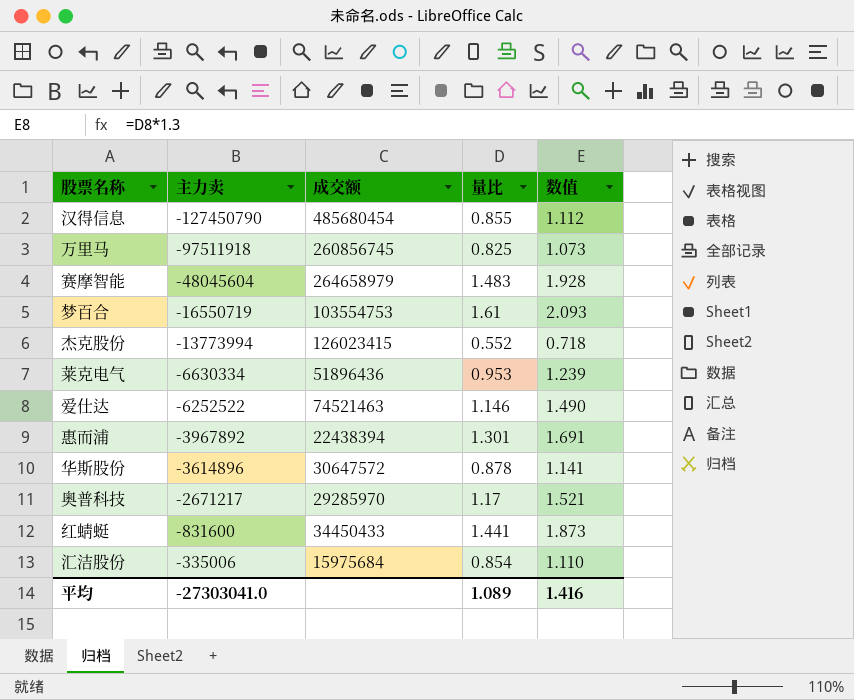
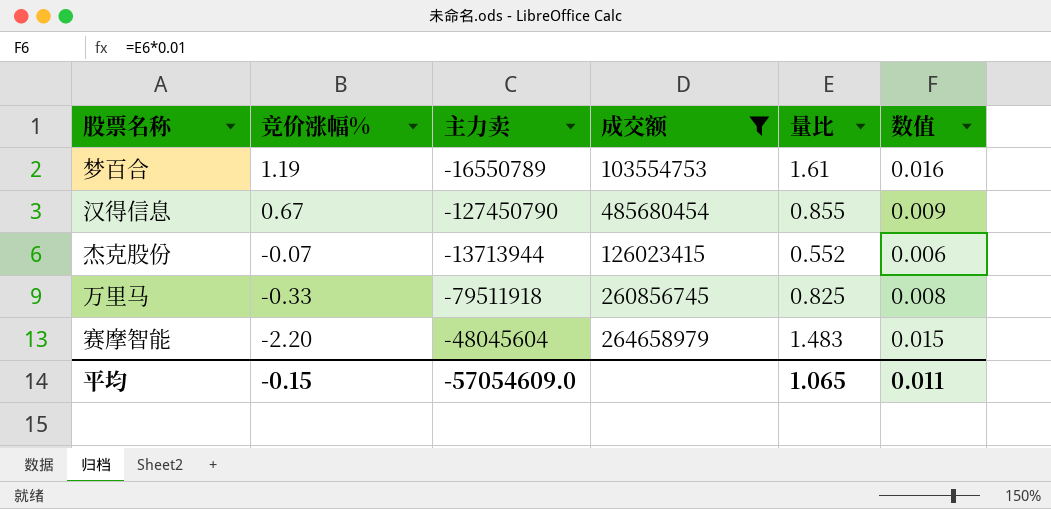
filter: none -> 成交额 >= 103554753
row order: 主力卖 ascending -> 竞价涨幅% descending
column 竞价涨幅% | position: none -> 2
column 数值 | formula: [量比] * 1.3 -> [量比] * 0.01
梦百合 | 主力卖: -16550719 -> -16550789
杰克股份 | 主力卖: -13773994 -> -13713944
万里马 | 主力卖: -97511918 -> -79511918
平均 | 主力卖: -27303041.0 -> -57054609.0
平均 | 量比: 1.089 -> 1.065
平均 | 数值: 1.416 -> 0.011

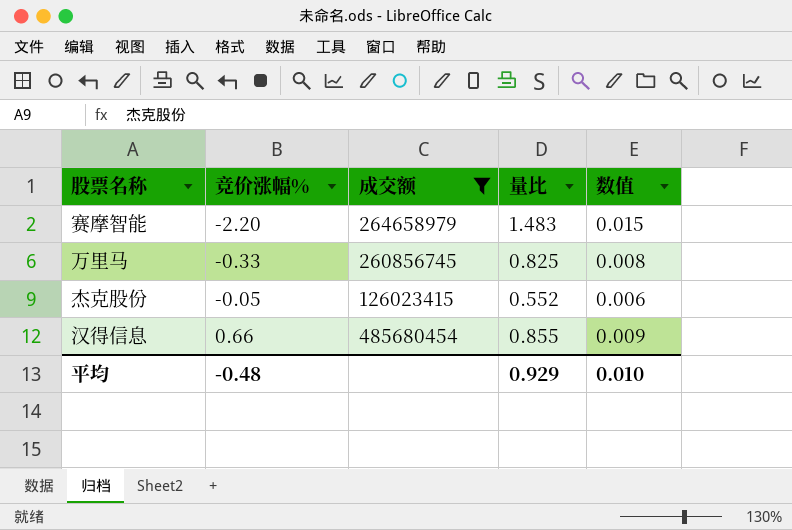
row order: 竞价涨幅% descending -> 竞价涨幅% ascending
column 主力卖 | position: 3 -> none
row 梦百合: 1.19 | -16550789 | 103554753 | 1.61 | 0.016 -> none
杰克股份 | 竞价涨幅%: -0.07 -> -0.05
汉得信息 | 竞价涨幅%: 0.67 -> 0.66
平均 | 竞价涨幅%: -0.15 -> -0.48
平均 | 量比: 1.065 -> 0.929
平均 | 数值: 0.011 -> 0.010

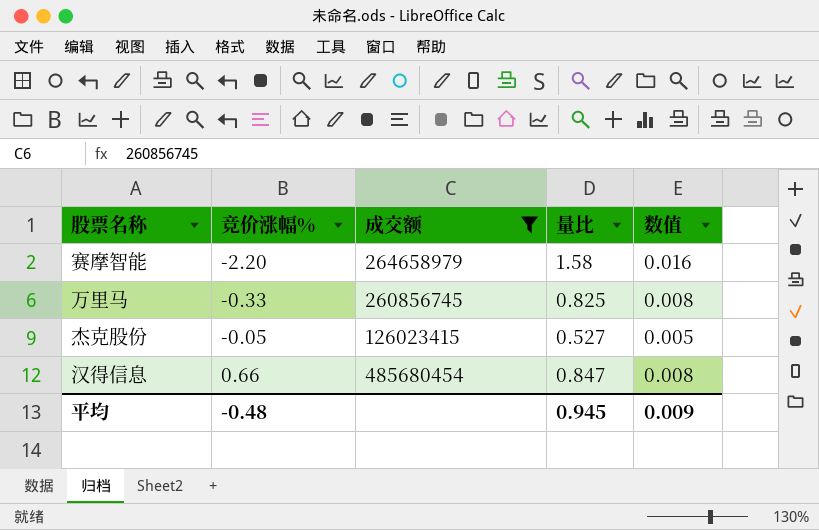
赛摩智能 | 量比: 1.483 -> 1.58
赛摩智能 | 数值: 0.015 -> 0.016
杰克股份 | 量比: 0.552 -> 0.527
杰克股份 | 数值: 0.006 -> 0.005
汉得信息 | 量比: 0.855 -> 0.847
汉得信息 | 数值: 0.009 -> 0.008
平均 | 量比: 0.929 -> 0.945
平均 | 数值: 0.010 -> 0.009

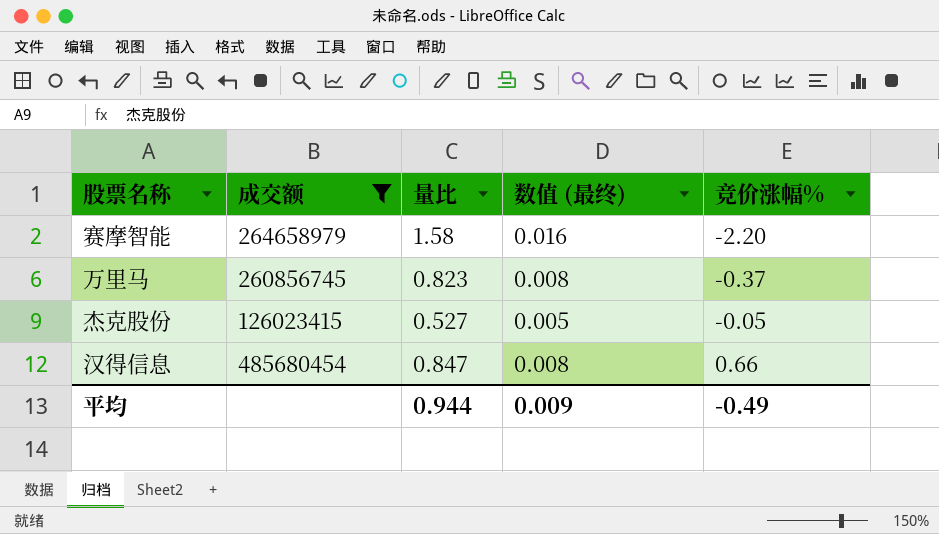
column name: 数值 -> 数值 (最终)
column 竞价涨幅% | position: 2 -> 5
万里马 | 量比: 0.825 -> 0.823
万里马 | 竞价涨幅%: -0.33 -> -0.37
平均 | 量比: 0.945 -> 0.944
平均 | 竞价涨幅%: -0.48 -> -0.49

